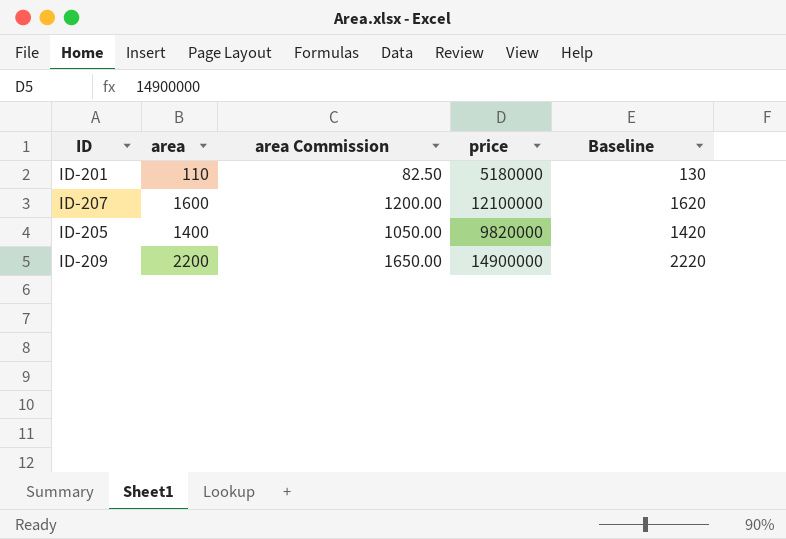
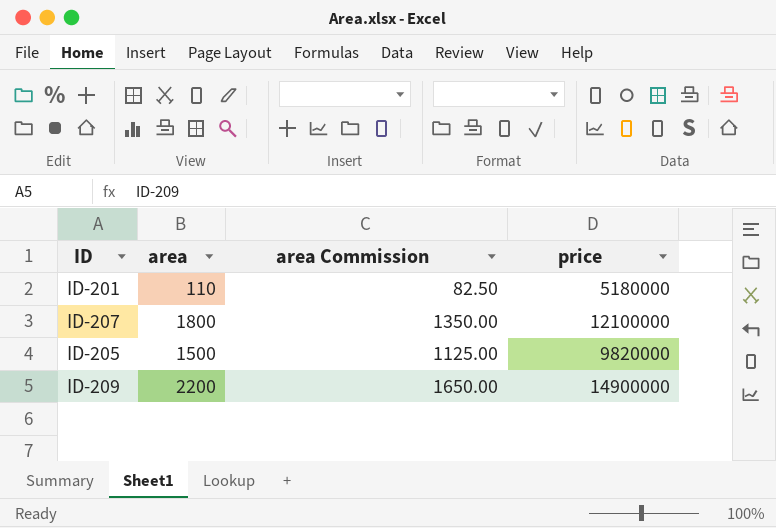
column Baseline | formula: [area] + 20 -> none
ID-207 | area: 1600 -> 1800
ID-207 | area Commission: 1200.00 -> 1350.00
ID-205 | area: 1400 -> 1500
ID-205 | area Commission: 1050.00 -> 1125.00

